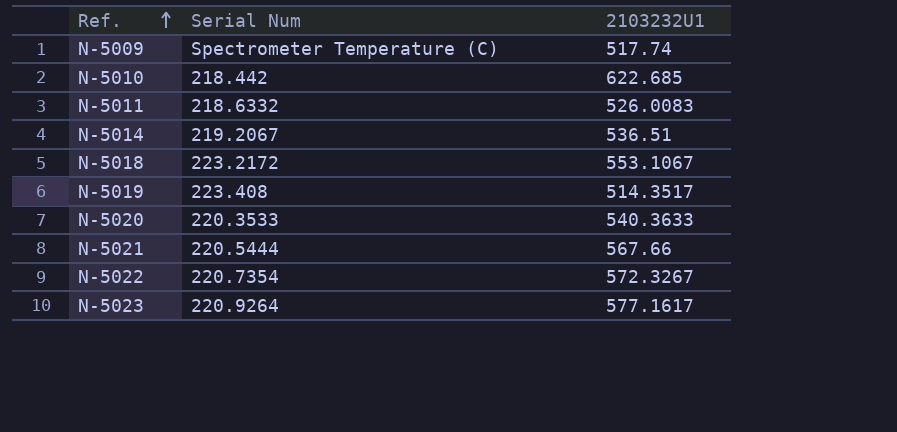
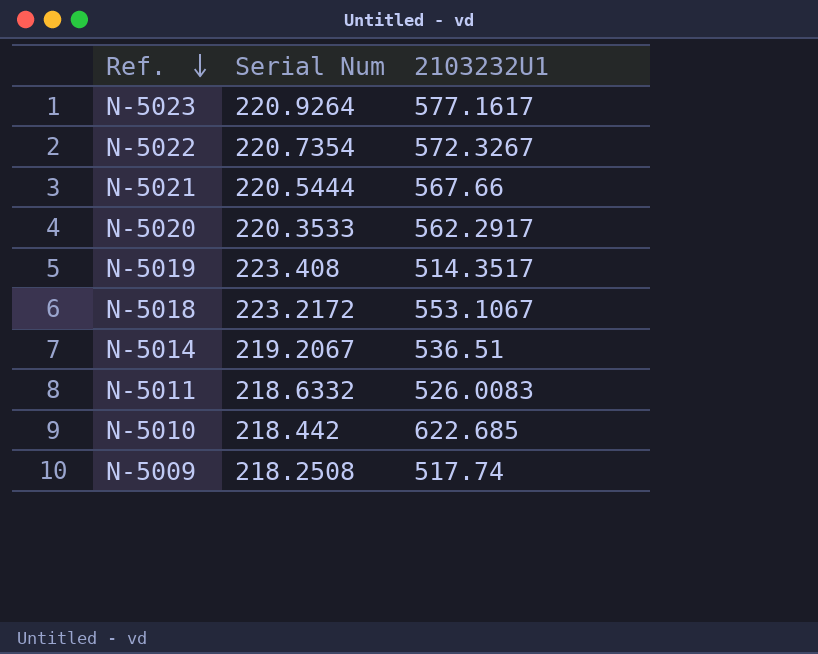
row order: Ref. ascending -> Ref. descending
N-5020 | 2103232U1: 540.3633 -> 562.2917
N-5009 | Serial Num: Spectrometer Temperature (C) -> 218.2508

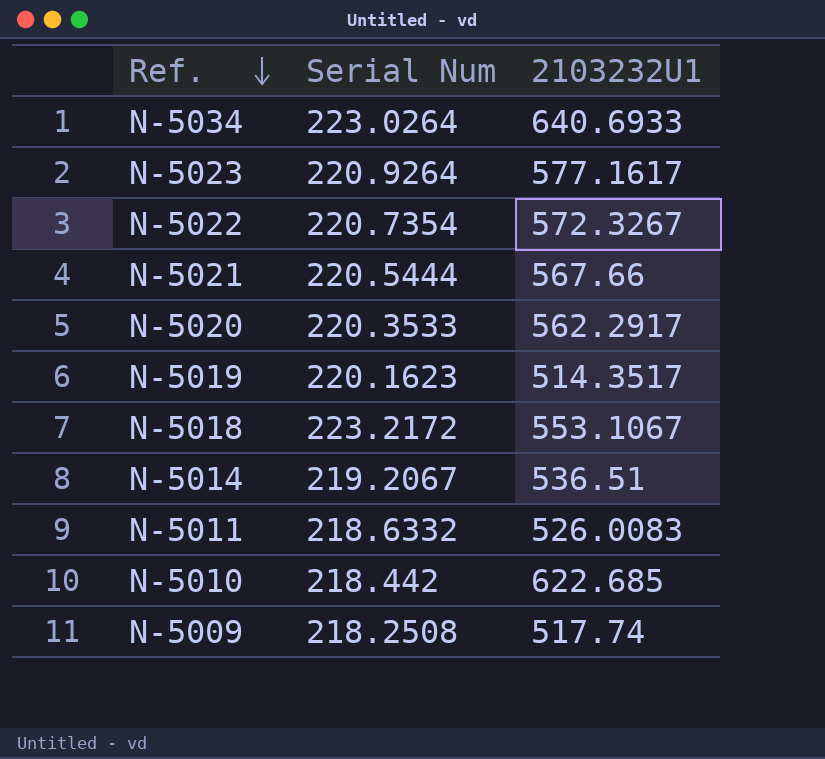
row N-5034: none -> 223.0264 | 640.6933
N-5019 | Serial Num: 223.408 -> 220.1623

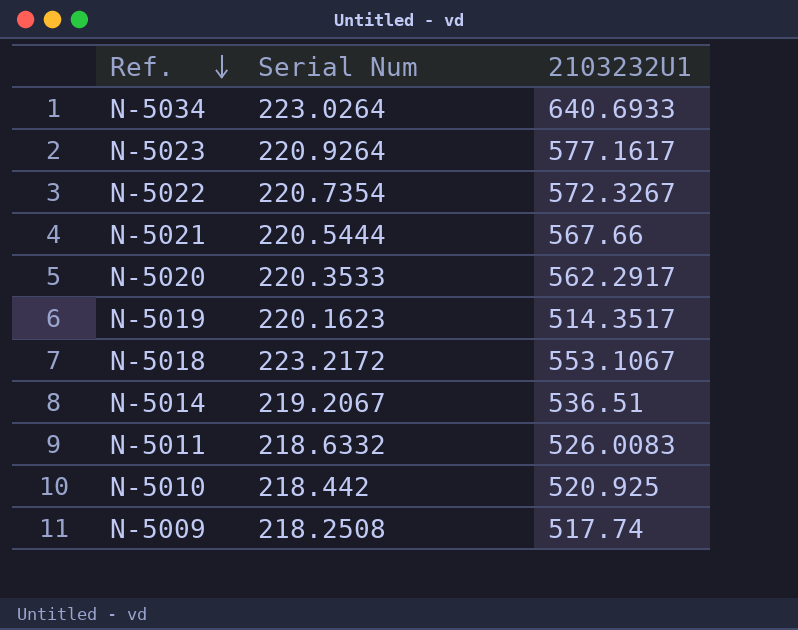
N-5010 | 2103232U1: 622.685 -> 520.925

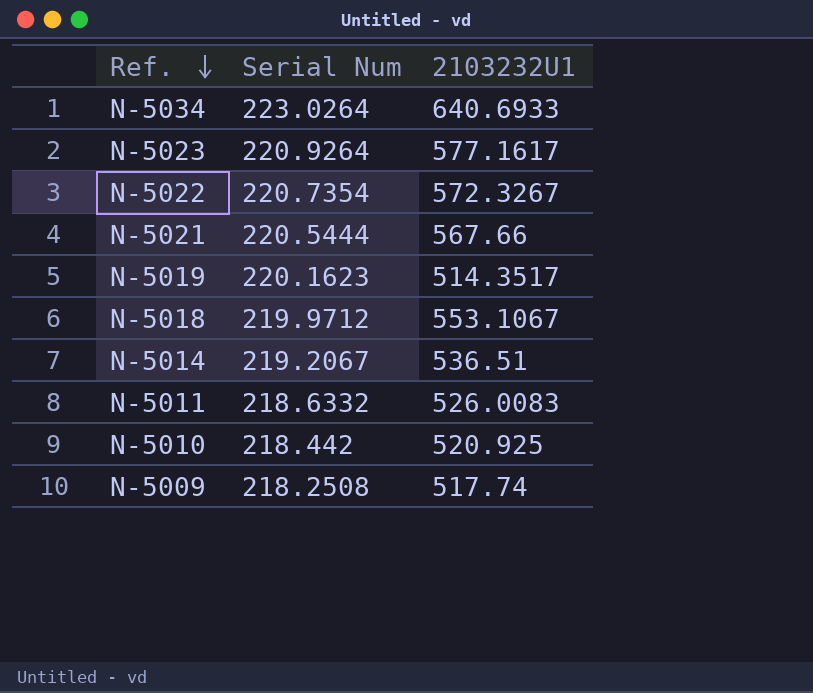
row N-5020: 220.3533 | 562.2917 -> none
N-5018 | Serial Num: 223.2172 -> 219.9712

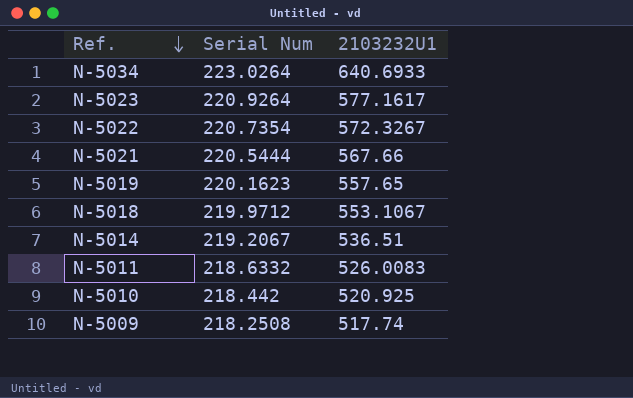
N-5019 | 2103232U1: 514.3517 -> 557.65

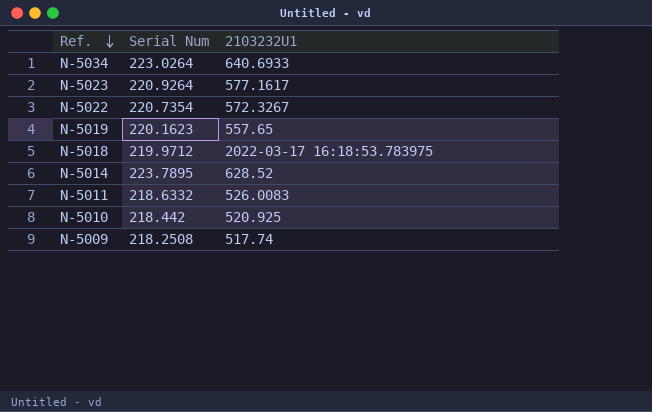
row N-5021: 220.5444 | 567.66 -> none
N-5018 | 2103232U1: 553.1067 -> 2022-03-17 16:18:53.783975
N-5014 | Serial Num: 219.2067 -> 223.7895
N-5014 | 2103232U1: 536.51 -> 628.52

